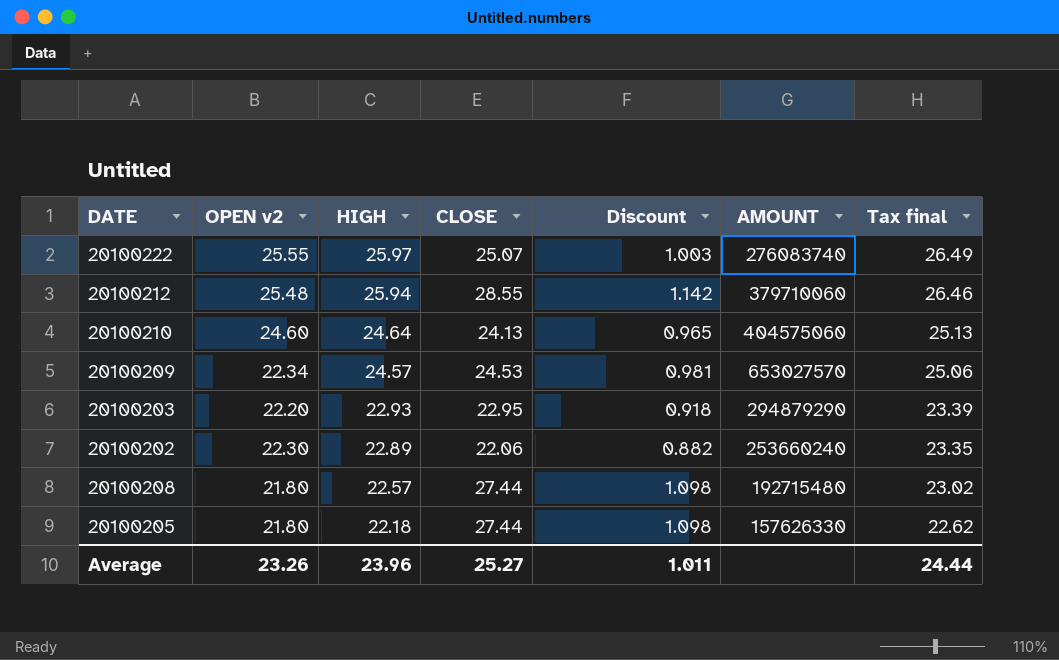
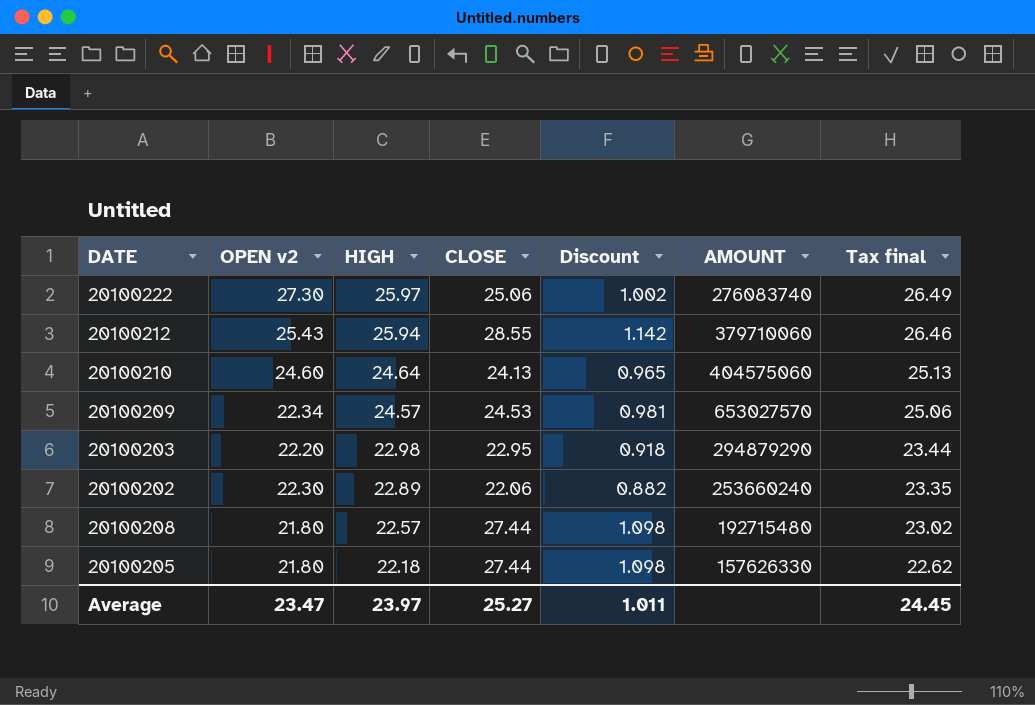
20100222 | OPEN v2: 25.55 -> 27.30
20100222 | CLOSE: 25.07 -> 25.06
20100222 | Discount: 1.003 -> 1.002
20100212 | OPEN v2: 25.48 -> 25.43
20100203 | HIGH: 22.93 -> 22.98
20100203 | Tax final: 23.39 -> 23.44
Average | OPEN v2: 23.26 -> 23.47
Average | HIGH: 23.96 -> 23.97
Average | Tax final: 24.44 -> 24.45

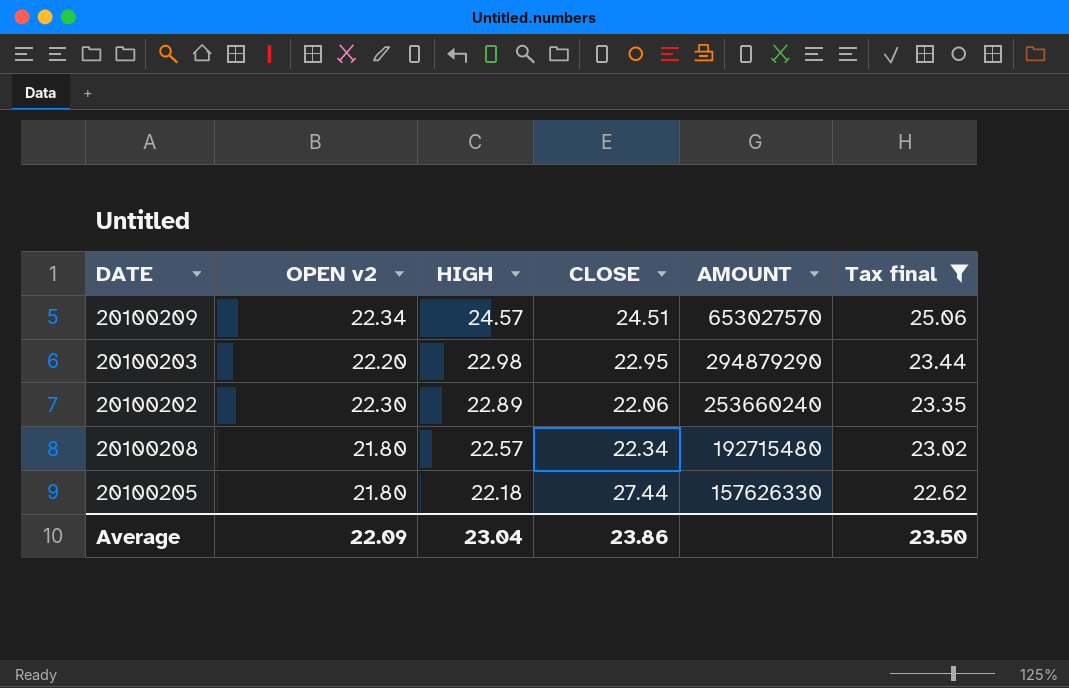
filter: none -> Tax final <= 25.06
column Discount | formula: [CLOSE] * 0.04 -> none
20100209 | CLOSE: 24.53 -> 24.51
20100208 | CLOSE: 27.44 -> 22.34
Average | OPEN v2: 23.47 -> 22.09
Average | HIGH: 23.97 -> 23.04
Average | CLOSE: 25.27 -> 23.86
Average | Tax final: 24.45 -> 23.50

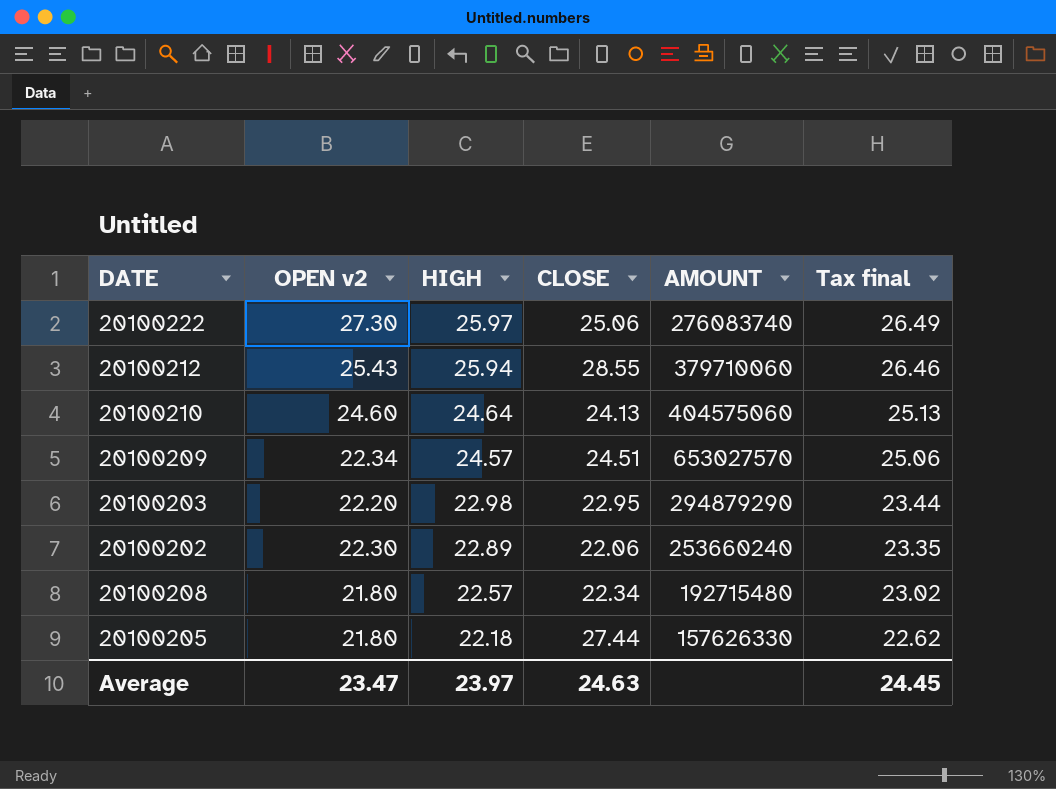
filter: Tax final <= 25.06 -> none
Average | OPEN v2: 22.09 -> 23.47
Average | HIGH: 23.04 -> 23.97
Average | CLOSE: 23.86 -> 24.63
Average | Tax final: 23.50 -> 24.45

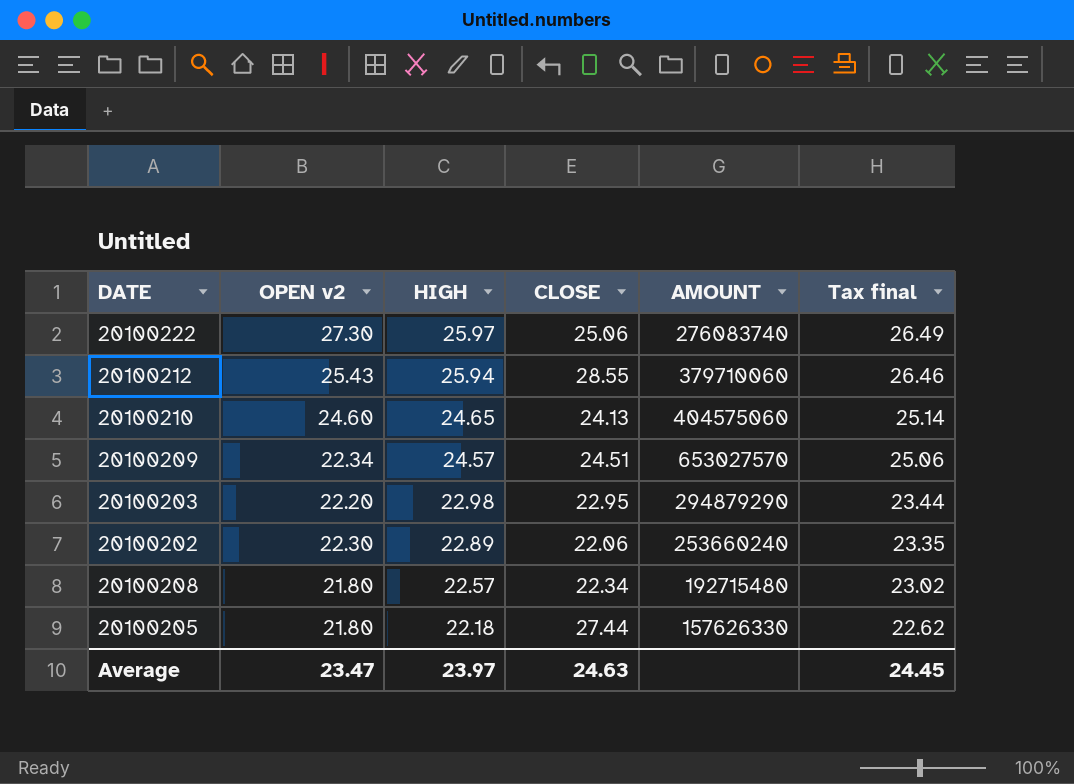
20100210 | HIGH: 24.64 -> 24.65
20100210 | Tax final: 25.13 -> 25.14

